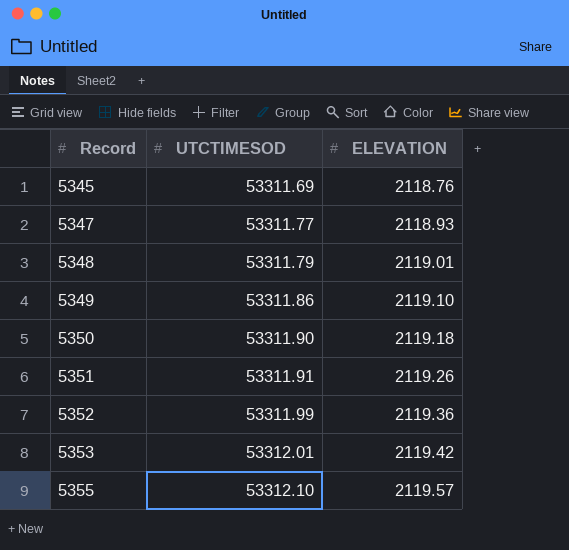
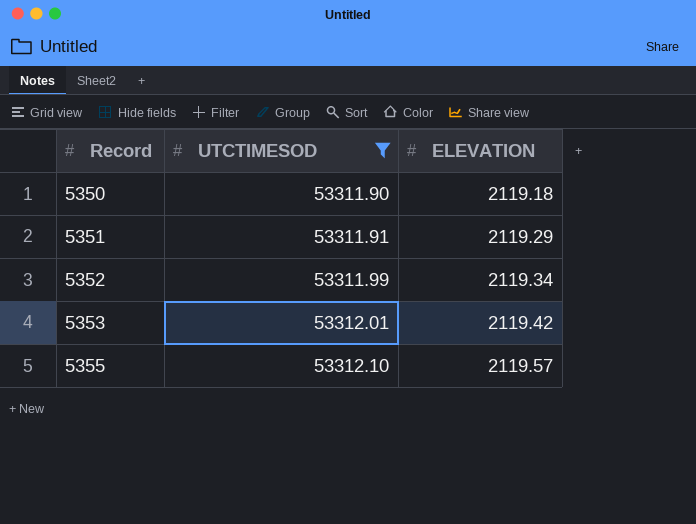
filter: none -> UTCTIMESOD >= 53311.90
5351 | ELEVATION: 2119.26 -> 2119.29
5352 | ELEVATION: 2119.36 -> 2119.34

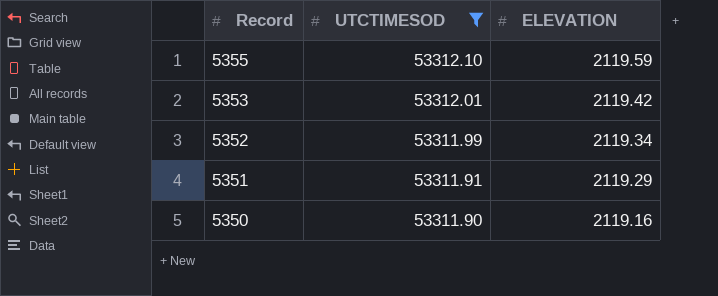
row order: Record ascending -> Record descending
5355 | ELEVATION: 2119.57 -> 2119.59
5350 | ELEVATION: 2119.18 -> 2119.16

